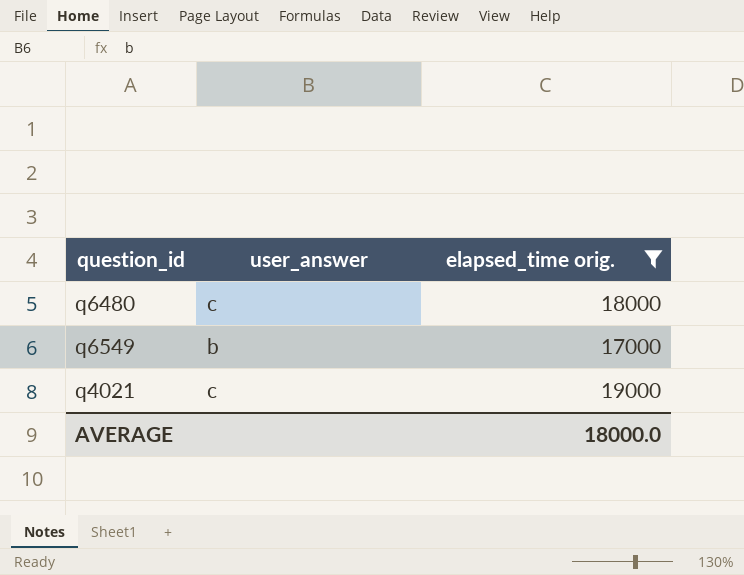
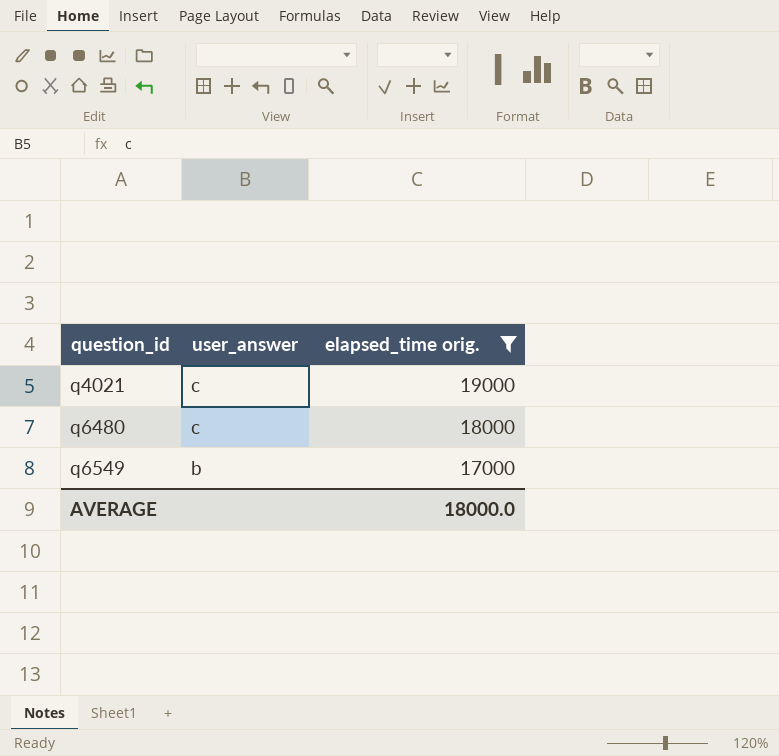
row order: none -> question_id ascending

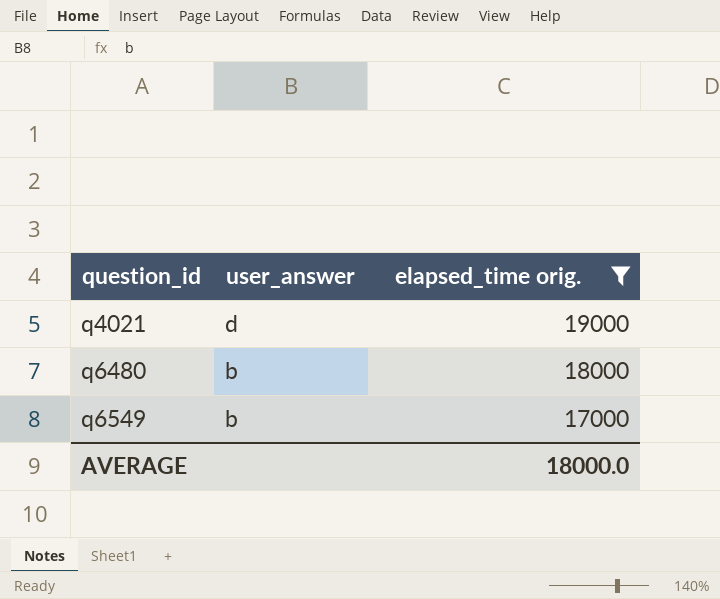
q4021 | user_answer: c -> d
q6480 | user_answer: c -> b

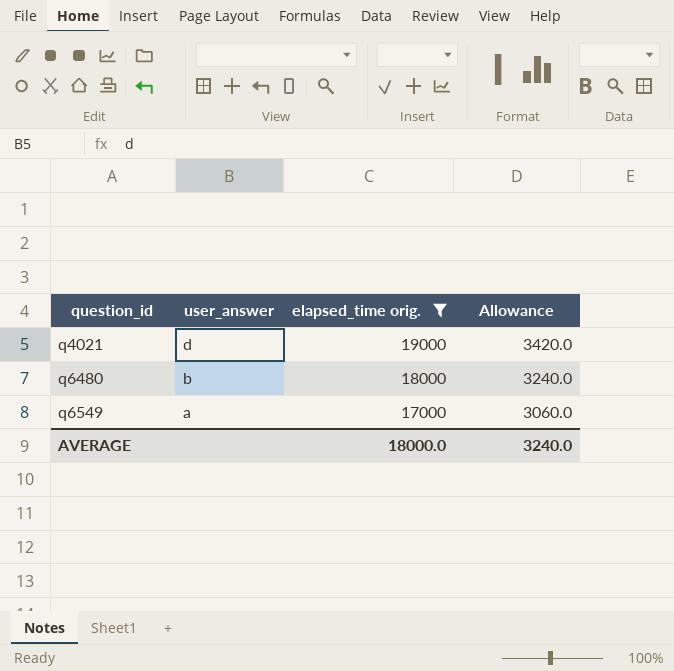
column Allowance | formula: none -> [elapsed_time orig.] * 0.18
q6549 | user_answer: b -> a

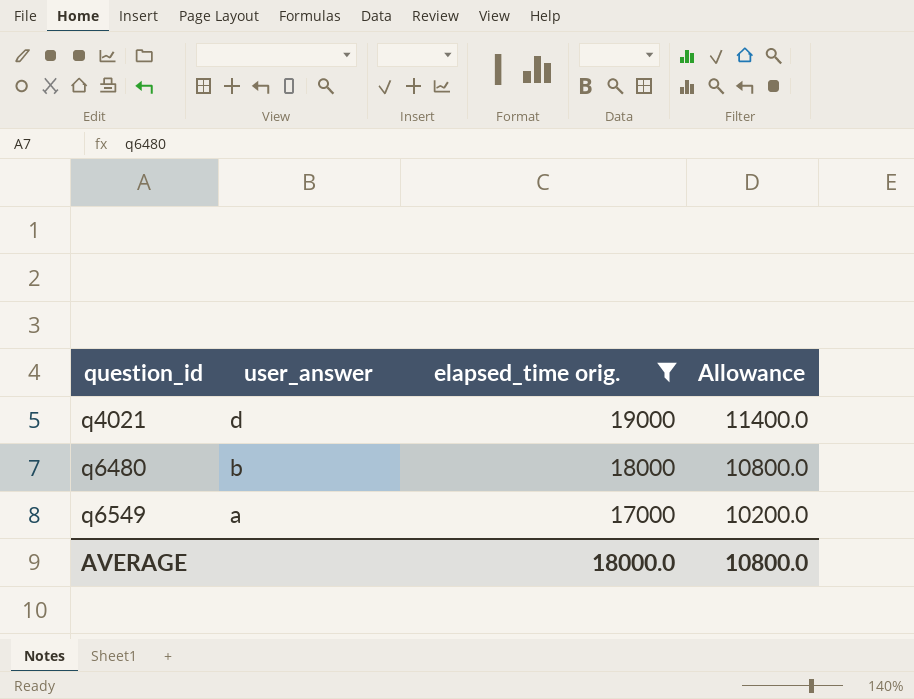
column Allowance | formula: [elapsed_time orig.] * 0.18 -> [elapsed_time orig.] * 0.6
AVERAGE | Allowance: 3240.0 -> 10800.0

